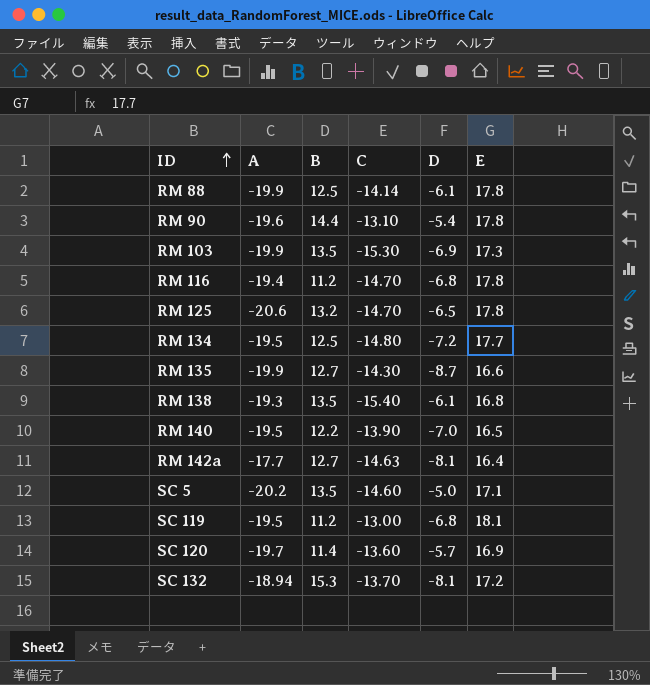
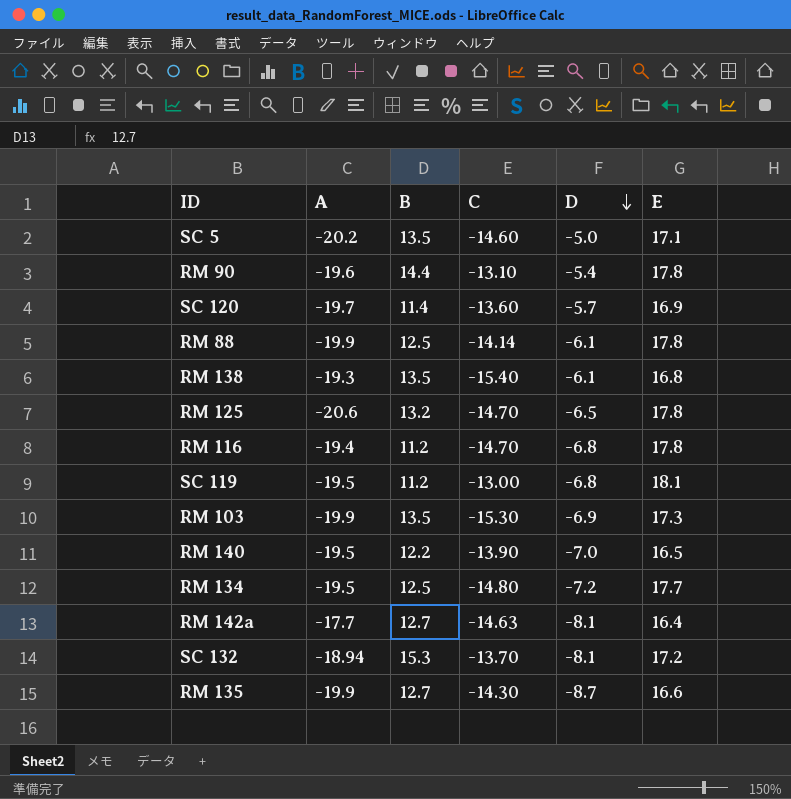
row order: ID ascending -> D descending

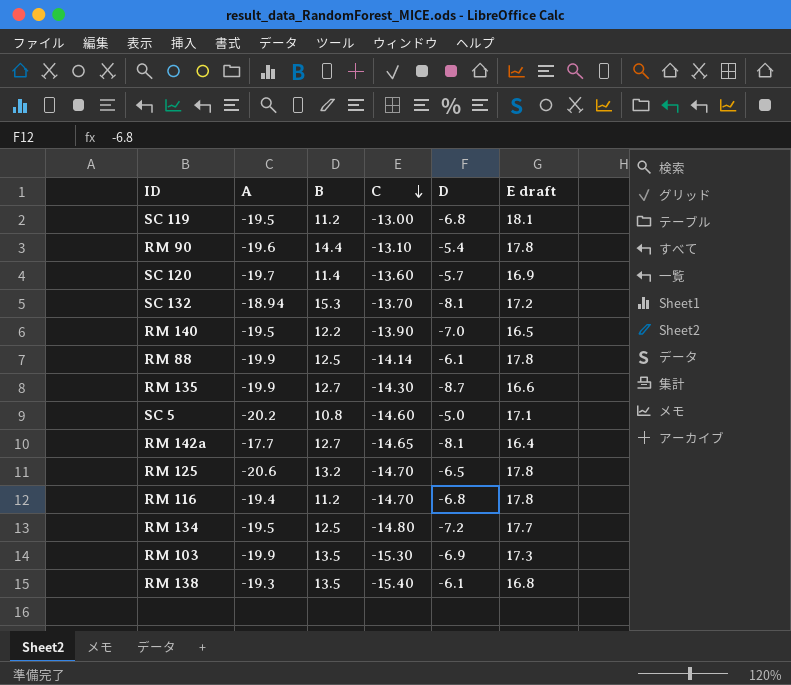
row order: D descending -> C descending
column name: E -> E draft
SC 5 | B: 13.5 -> 10.8
RM 142a | C: -14.63 -> -14.65

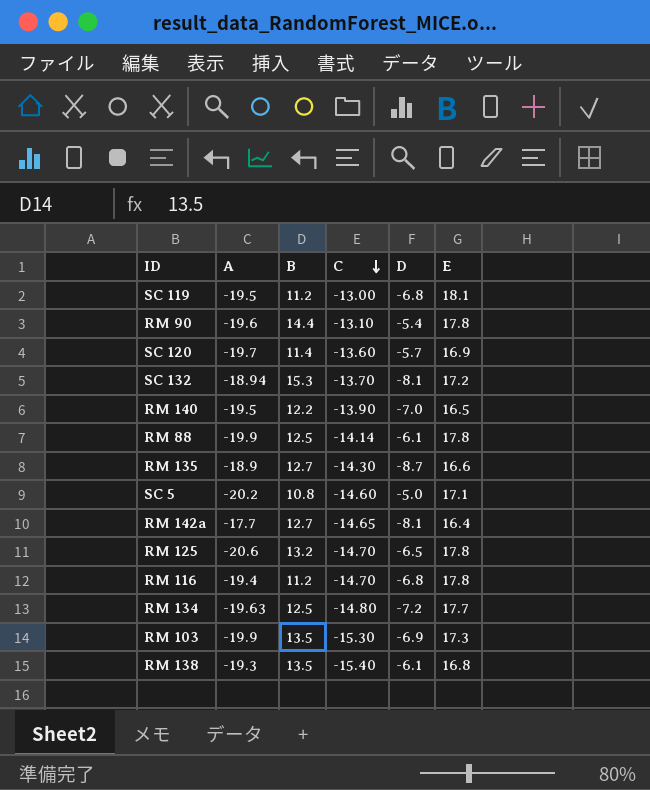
column name: E draft -> E
RM 135 | A: -19.9 -> -18.9
RM 134 | A: -19.5 -> -19.63

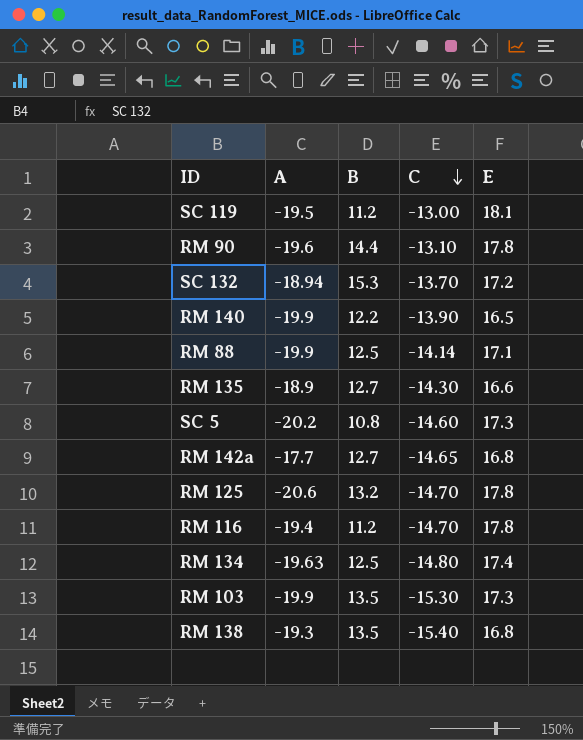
column D | position: 5 -> none
row SC 120: -19.7 | 11.4 | -13.60 | -5.7 | 16.9 -> none
RM 140 | A: -19.5 -> -19.9
RM 88 | E: 17.8 -> 17.1
SC 5 | E: 17.1 -> 17.3
RM 142a | E: 16.4 -> 16.8
RM 134 | E: 17.7 -> 17.4

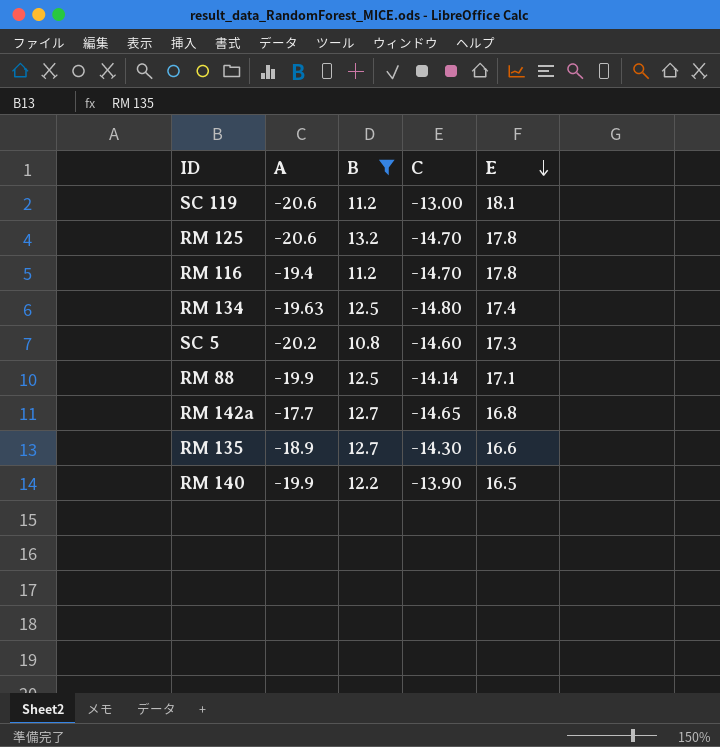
filter: none -> B <= 13.2
row order: C descending -> E descending
SC 119 | A: -19.5 -> -20.6

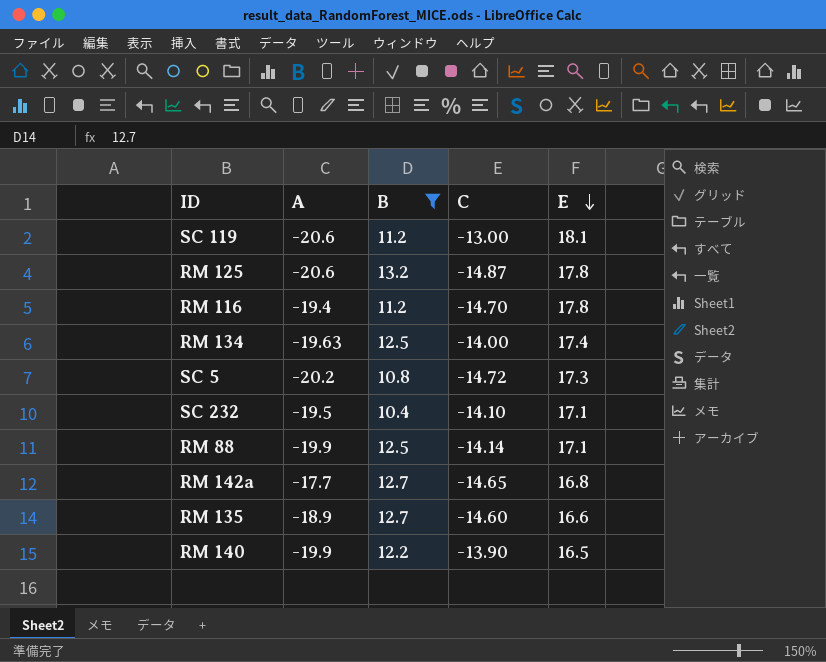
RM 125 | C: -14.70 -> -14.87
RM 134 | C: -14.80 -> -14.00
SC 5 | C: -14.60 -> -14.72
row SC 232: none -> -19.5 | 10.4 | -14.10 | 17.1
RM 135 | C: -14.30 -> -14.60

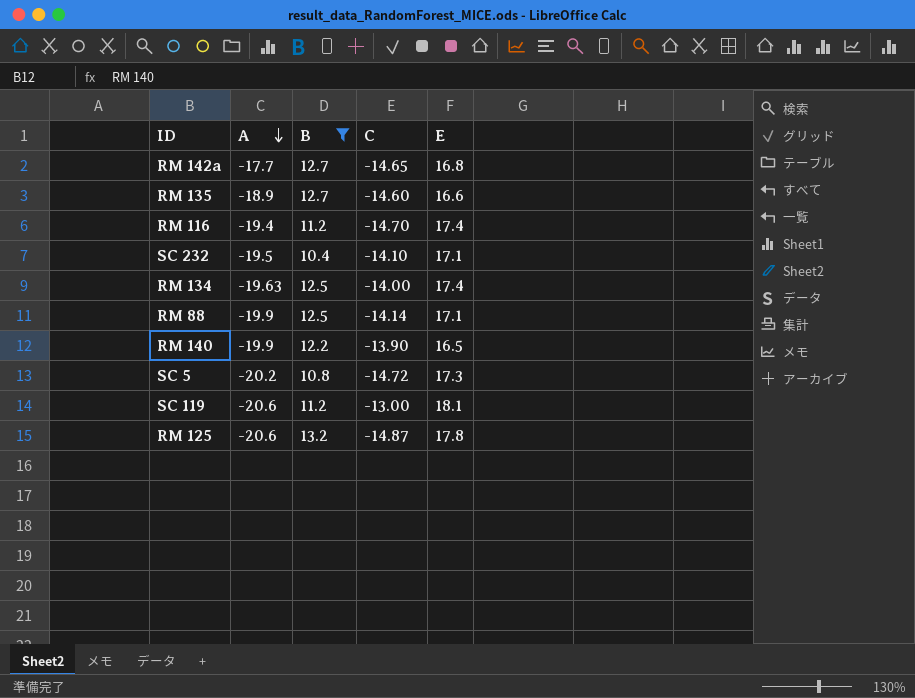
row order: E descending -> A descending
RM 116 | E: 17.8 -> 17.4

